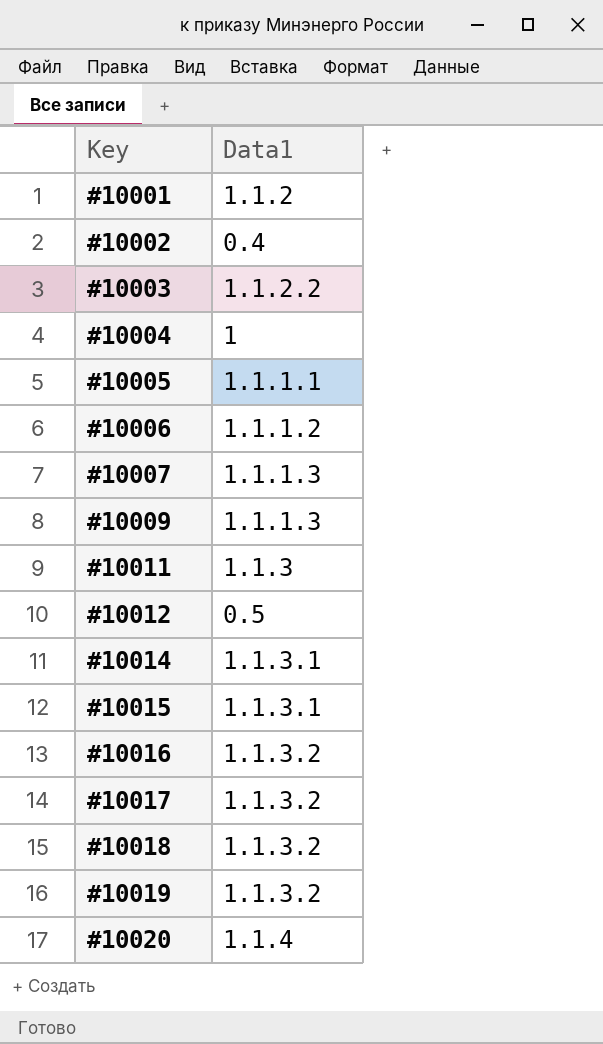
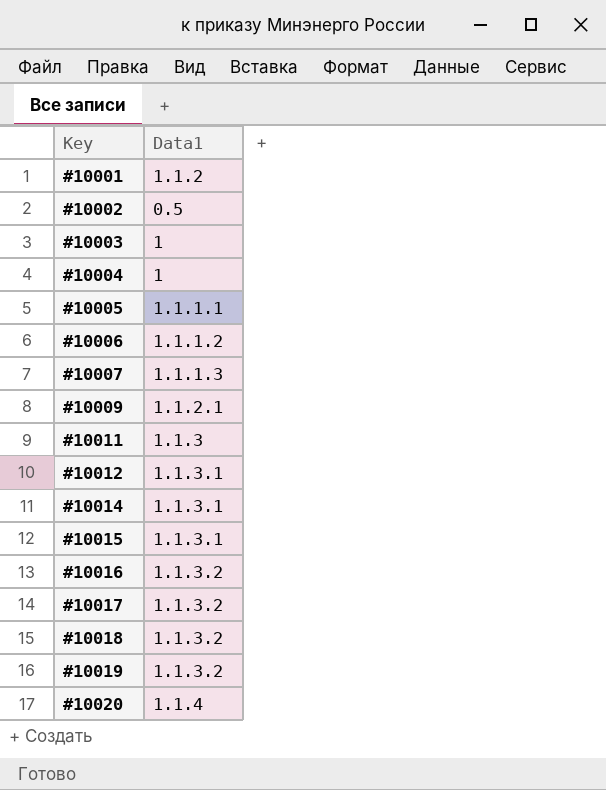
#10002 | Data1: 0.4 -> 0.5
#10003 | Data1: 1.1.2.2 -> 1
#10009 | Data1: 1.1.1.3 -> 1.1.2.1
#10012 | Data1: 0.5 -> 1.1.3.1

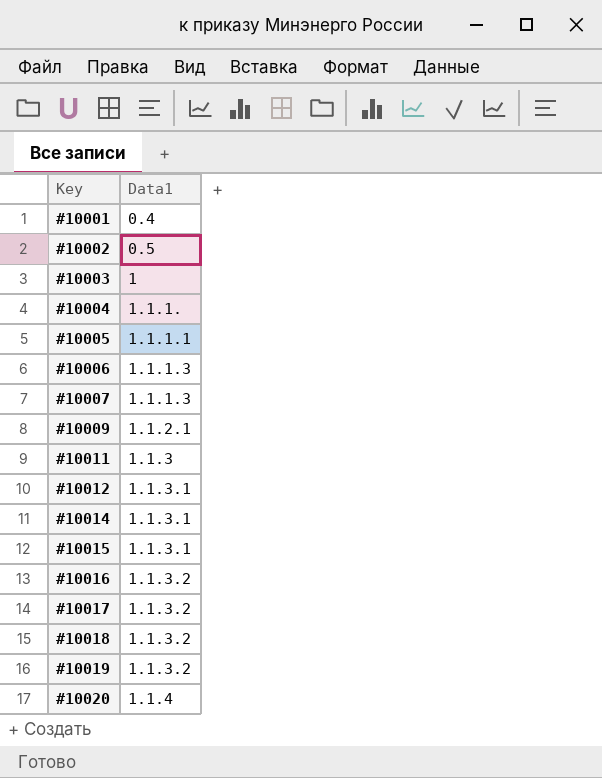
#10001 | Data1: 1.1.2 -> 0.4
#10004 | Data1: 1 -> 1.1.1.
#10006 | Data1: 1.1.1.2 -> 1.1.1.3

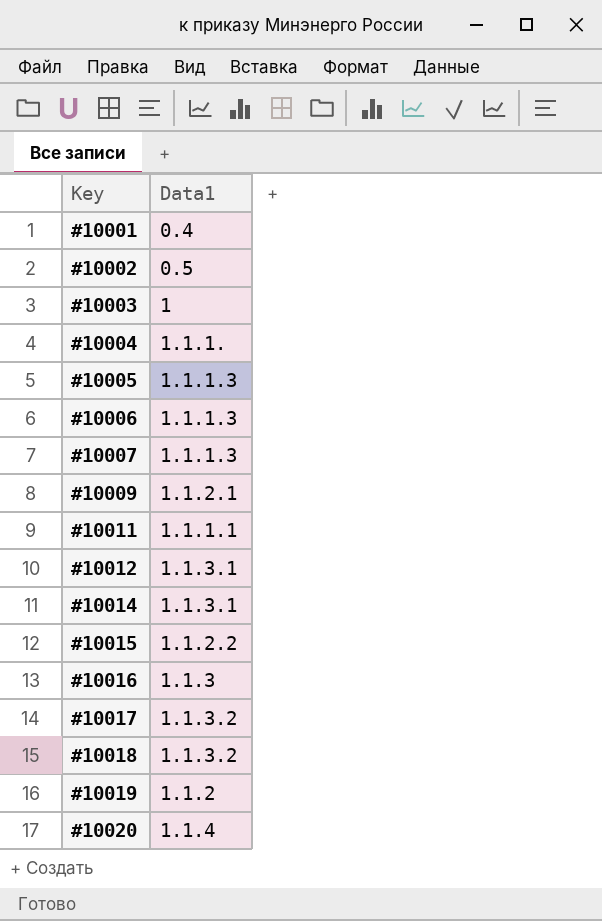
#10005 | Data1: 1.1.1.1 -> 1.1.1.3
#10011 | Data1: 1.1.3 -> 1.1.1.1
#10015 | Data1: 1.1.3.1 -> 1.1.2.2
#10016 | Data1: 1.1.3.2 -> 1.1.3
#10019 | Data1: 1.1.3.2 -> 1.1.2

